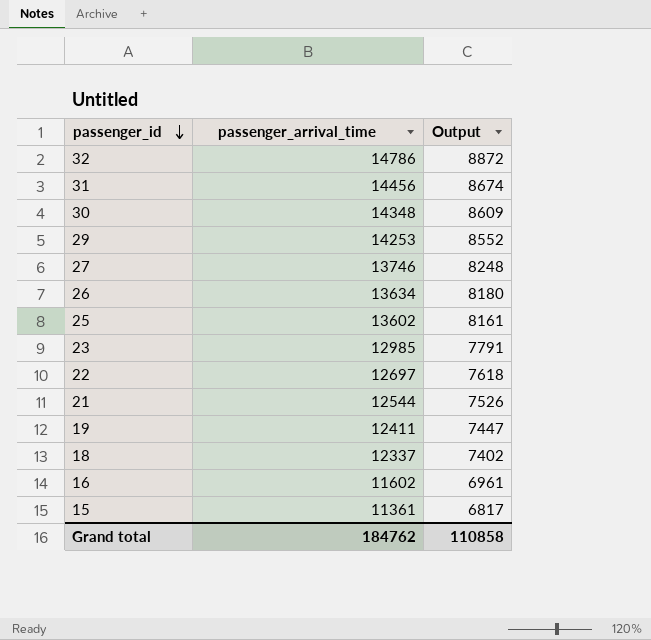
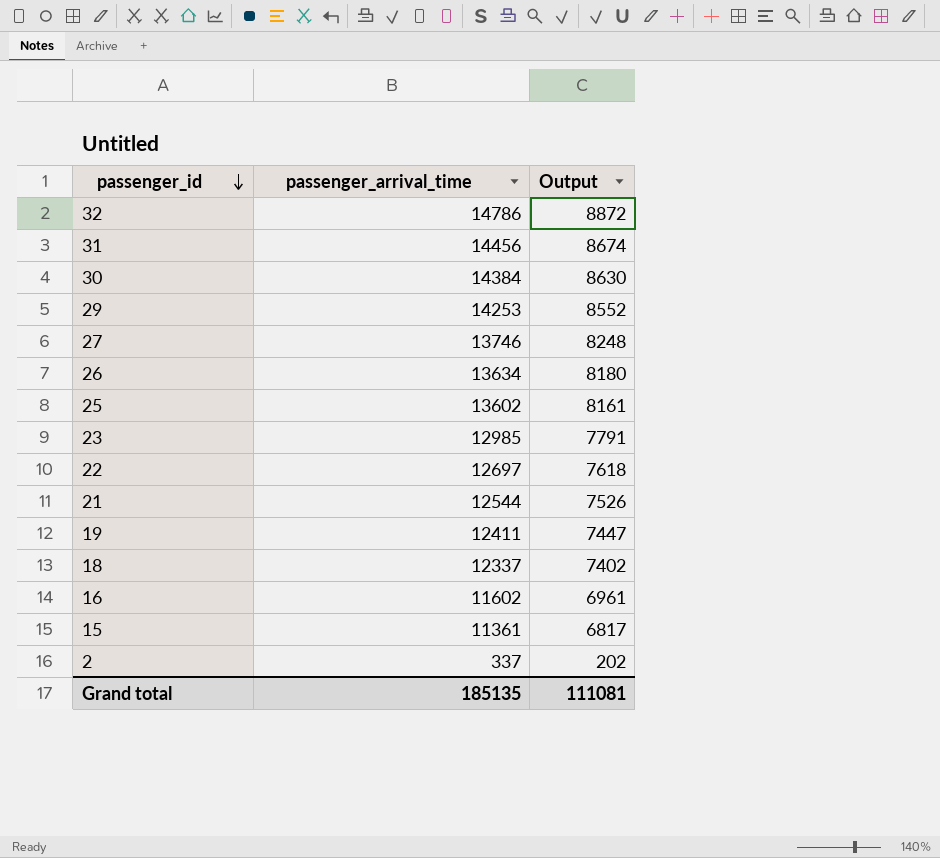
30 | passenger_arrival_time: 14348 -> 14384
30 | Output: 8609 -> 8630
row 2: none -> 337 | 202
Grand total | passenger_arrival_time: 184762 -> 185135
Grand total | Output: 110858 -> 111081

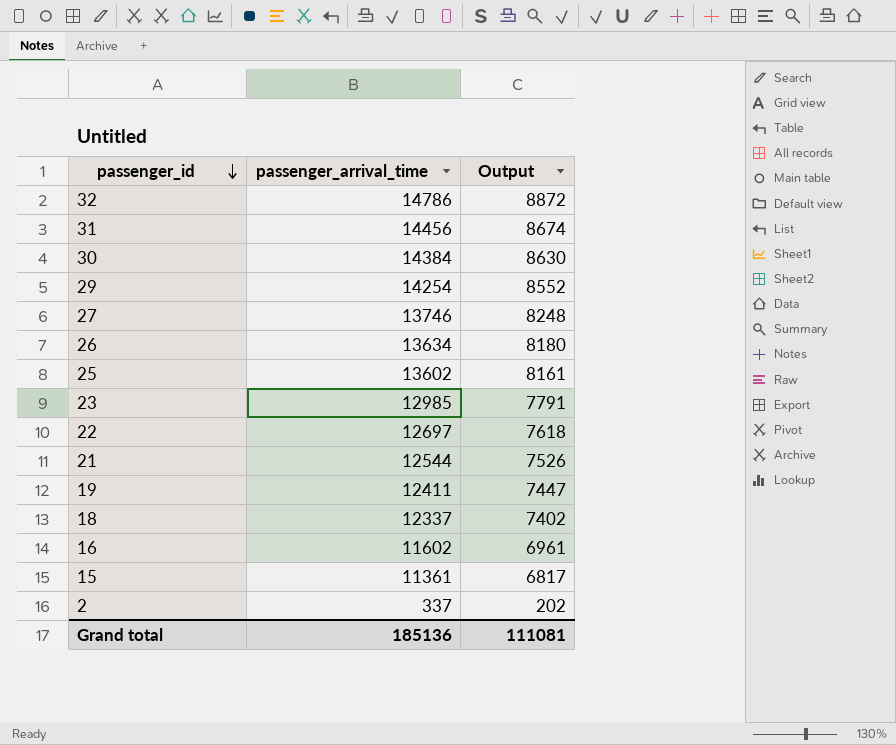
29 | passenger_arrival_time: 14253 -> 14254
Grand total | passenger_arrival_time: 185135 -> 185136

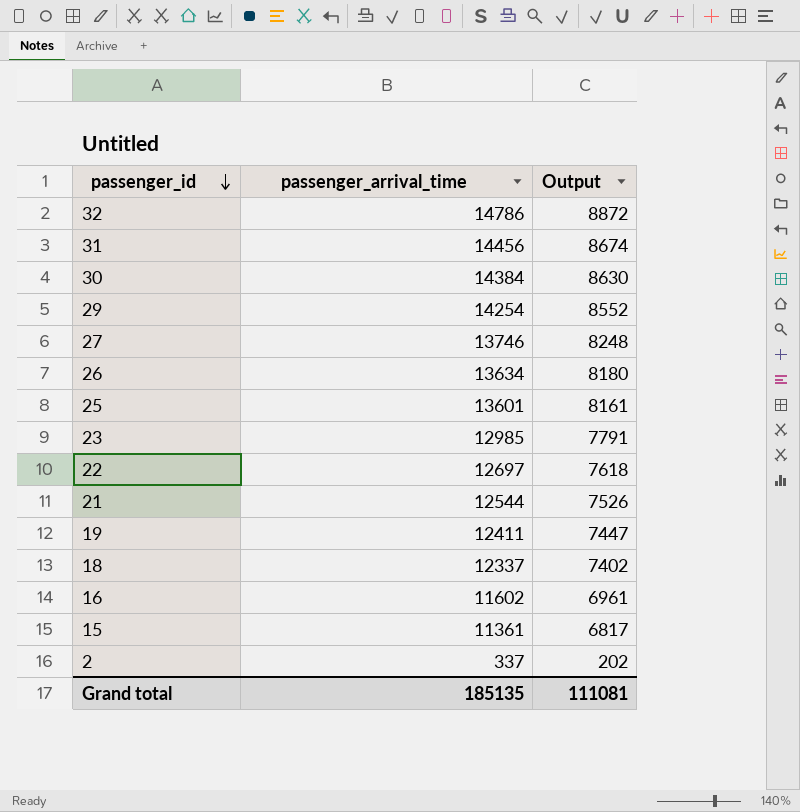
25 | passenger_arrival_time: 13602 -> 13601
Grand total | passenger_arrival_time: 185136 -> 185135

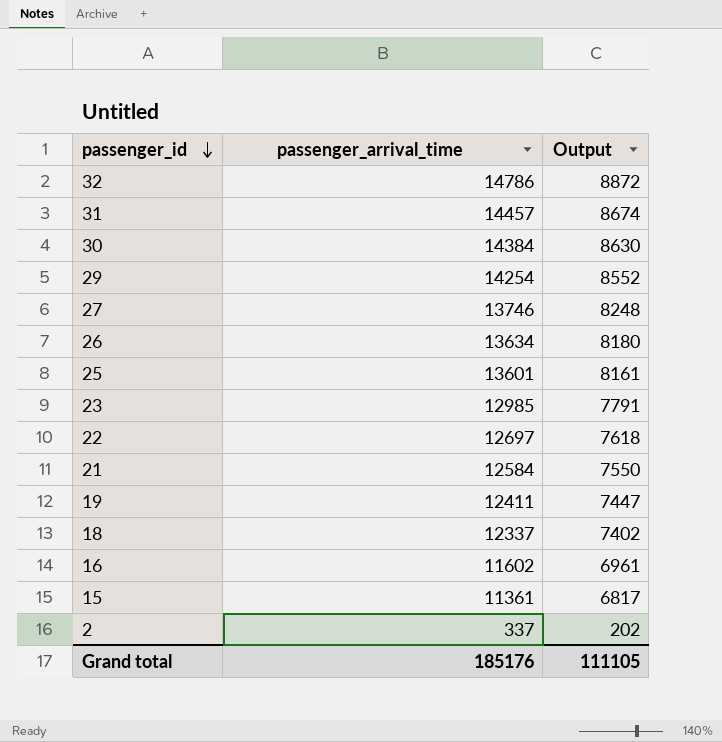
31 | passenger_arrival_time: 14456 -> 14457
21 | passenger_arrival_time: 12544 -> 12584
21 | Output: 7526 -> 7550
Grand total | passenger_arrival_time: 185135 -> 185176
Grand total | Output: 111081 -> 111105

